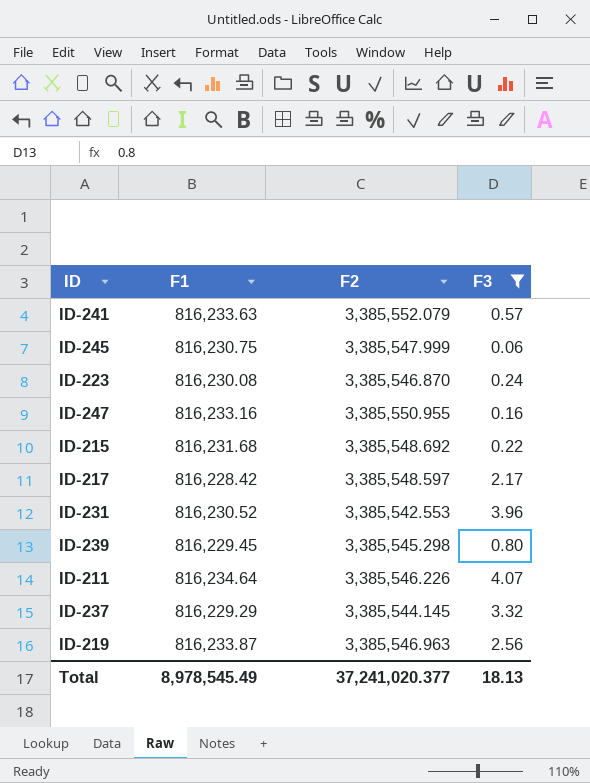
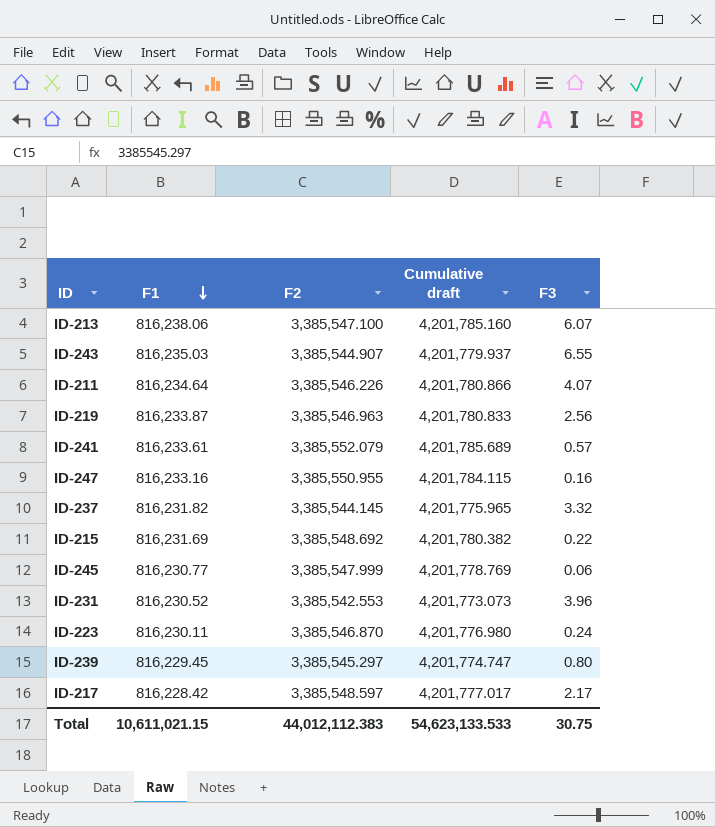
filter: F3 <= 4.07 -> none
row order: none -> F1 descending
column Cumulative draft | formula: none -> [F1] + [F2]
ID-241 | F1: 816,233.63 -> 816,233.61
ID-237 | F1: 816,229.29 -> 816,231.82
ID-215 | F1: 816,231.68 -> 816,231.69
ID-245 | F1: 816,230.75 -> 816,230.77
ID-223 | F1: 816,230.08 -> 816,230.11
ID-239 | F2: 3,385,545.298 -> 3,385,545.297
Total | F1: 8,978,545.49 -> 10,611,021.15
Total | F2: 37,241,020.377 -> 44,012,112.383
Total | F3: 18.13 -> 30.75

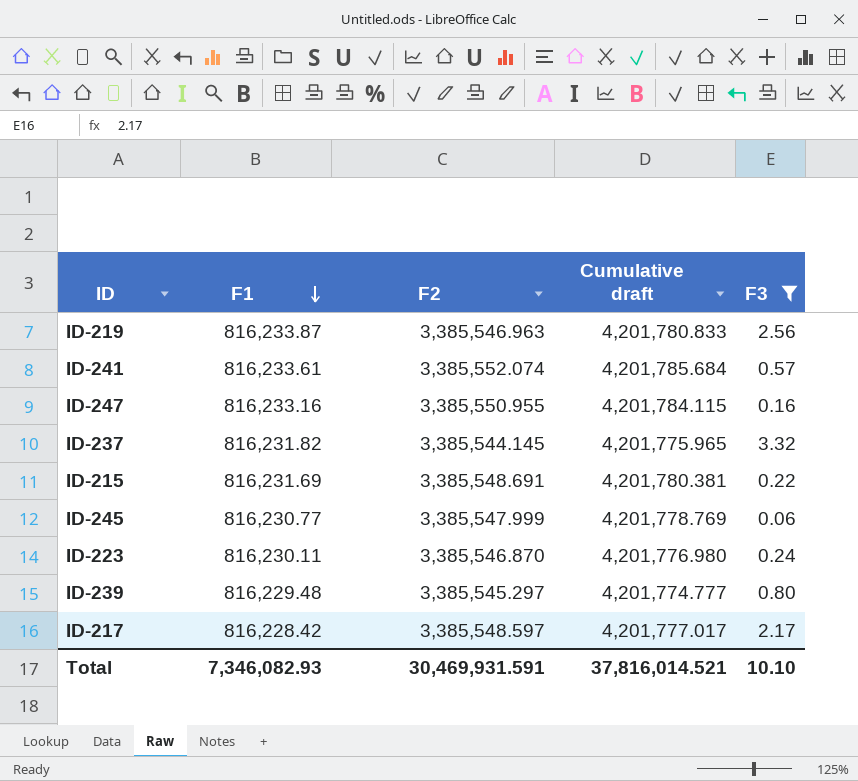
filter: none -> F3 <= 3.32
ID-241 | F2: 3,385,552.079 -> 3,385,552.074
ID-241 | Cumulative draft: 4,201,785.689 -> 4,201,785.684
ID-215 | F2: 3,385,548.692 -> 3,385,548.691
ID-215 | Cumulative draft: 4,201,780.382 -> 4,201,780.381
ID-239 | F1: 816,229.45 -> 816,229.48
ID-239 | Cumulative draft: 4,201,774.747 -> 4,201,774.777
Total | F1: 10,611,021.15 -> 7,346,082.93
Total | F2: 44,012,112.383 -> 30,469,931.591
Total | Cumulative draft: 54,623,133.533 -> 37,816,014.521
Total | F3: 30.75 -> 10.10

